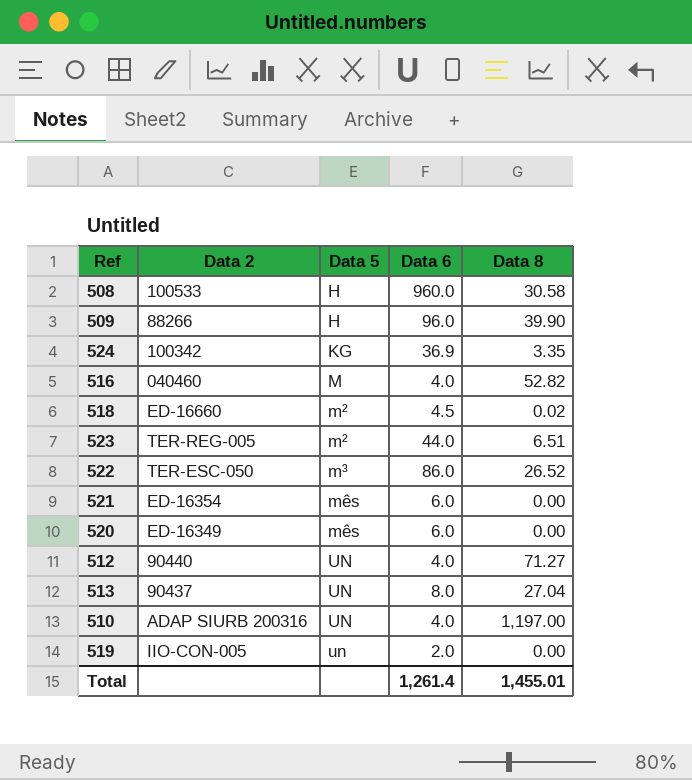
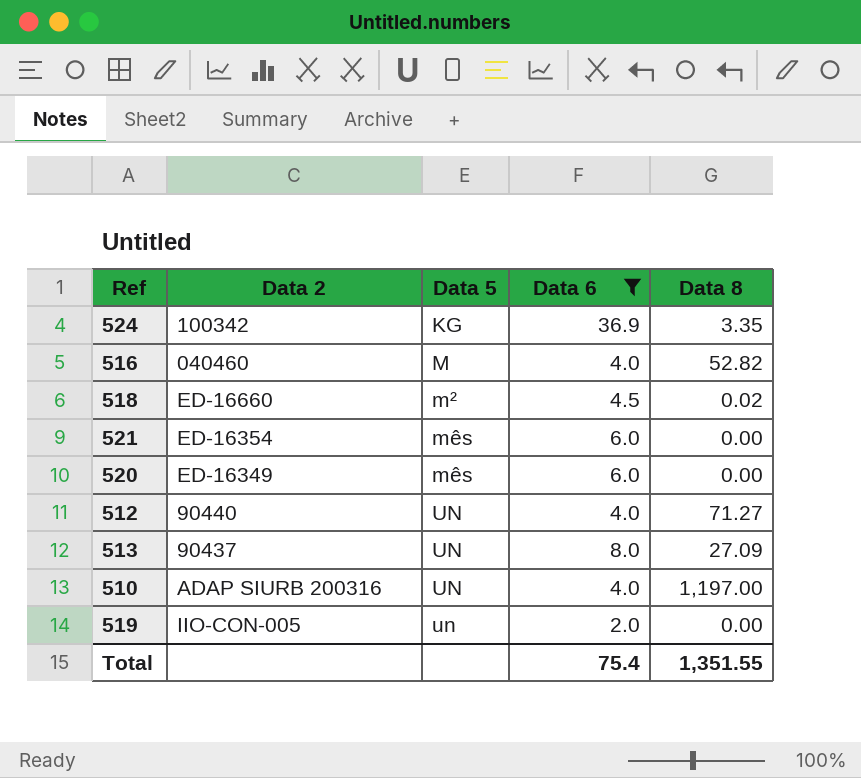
filter: none -> Data 6 <= 36.9
513 | Data 8: 27.04 -> 27.09
Total | Data 6: 1,261.4 -> 75.4
Total | Data 8: 1,455.01 -> 1,351.55

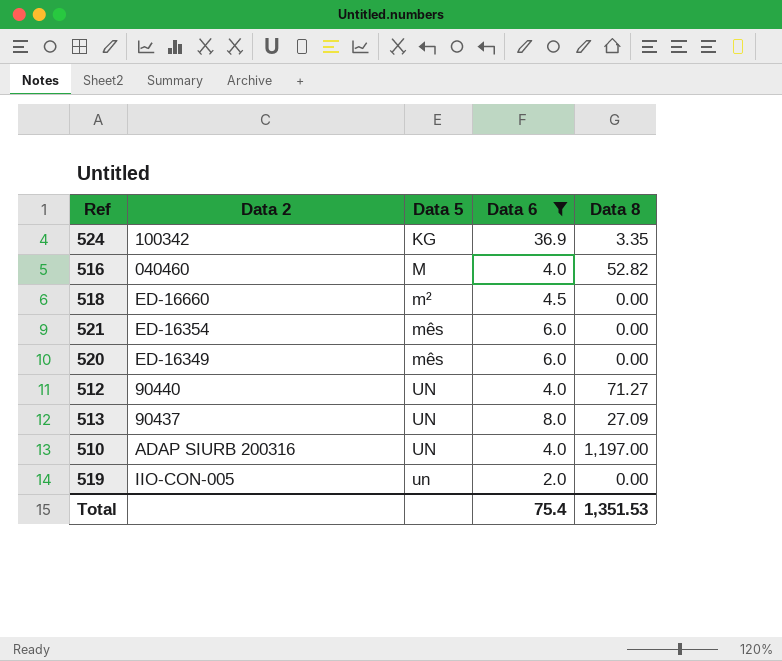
518 | Data 8: 0.02 -> 0.00
Total | Data 8: 1,351.55 -> 1,351.53

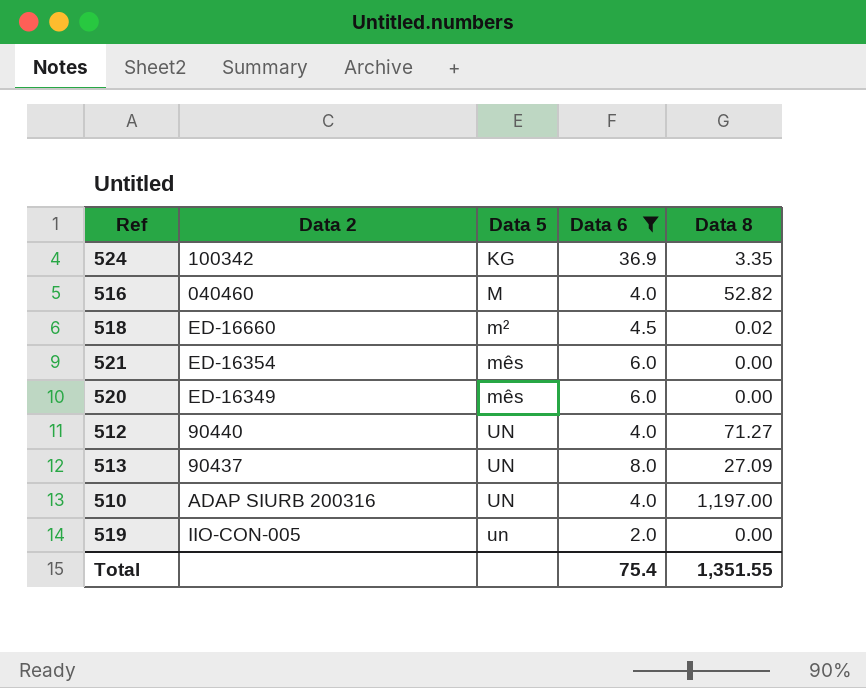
518 | Data 8: 0.00 -> 0.02
Total | Data 8: 1,351.53 -> 1,351.55

